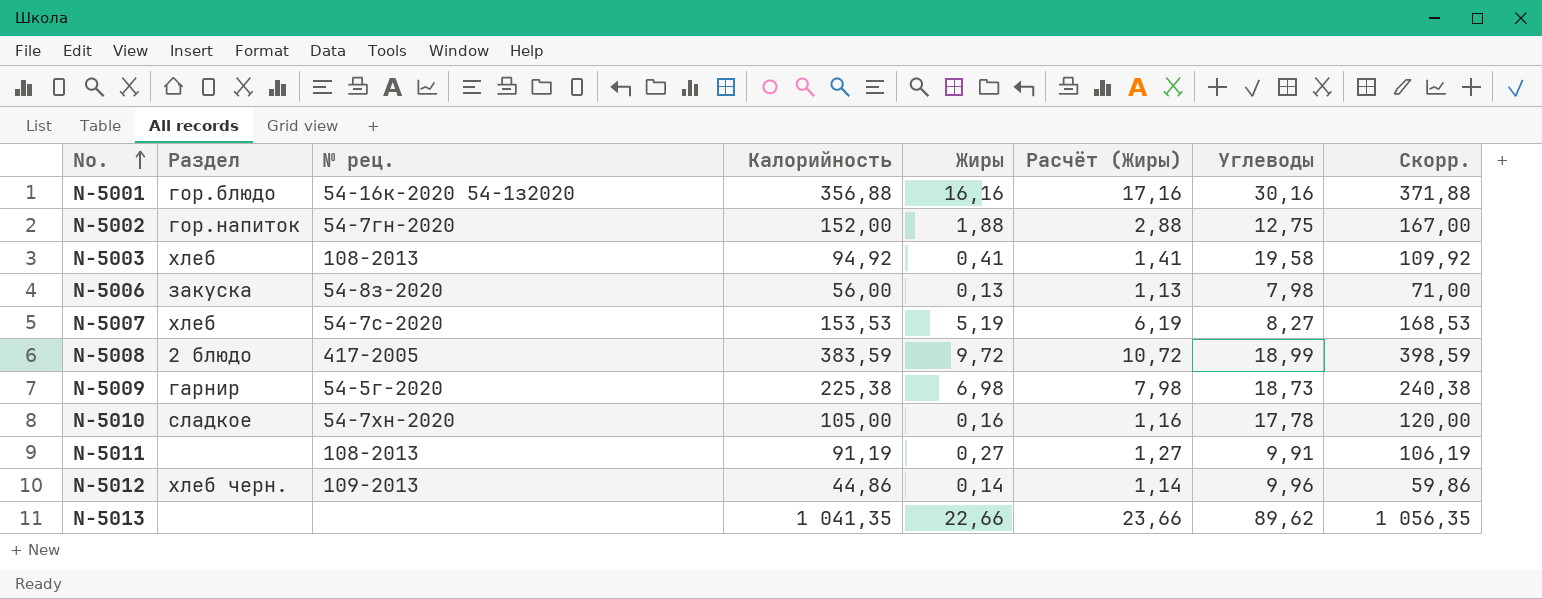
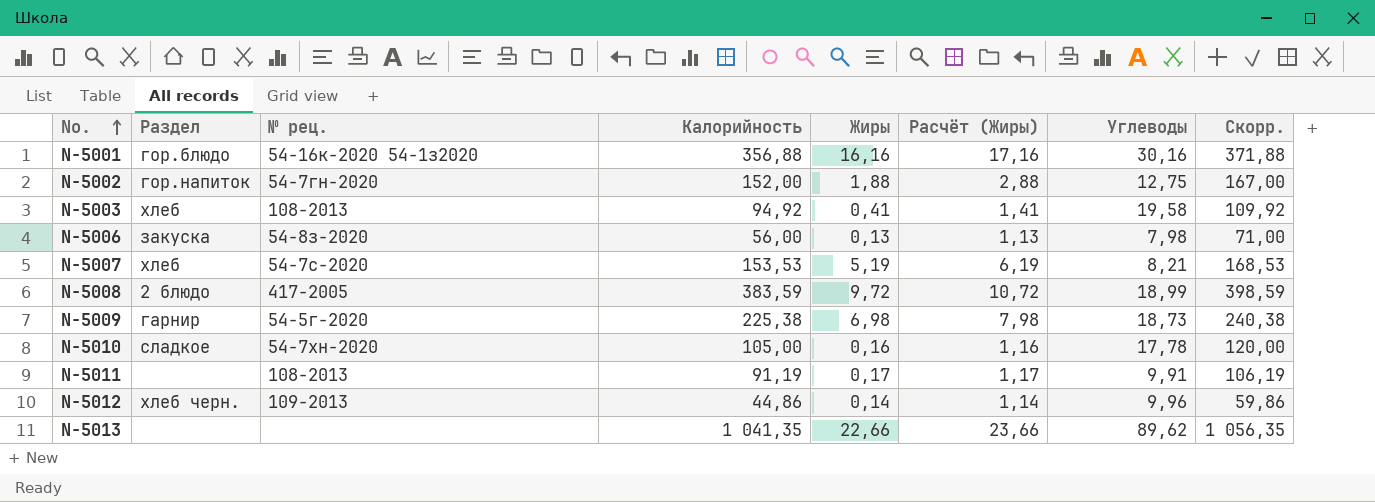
N-5007 | Углеводы: 8,27 -> 8,21
N-5011 | Жиры: 0,27 -> 0,17
N-5011 | Расчёт (Жиры): 1,27 -> 1,17

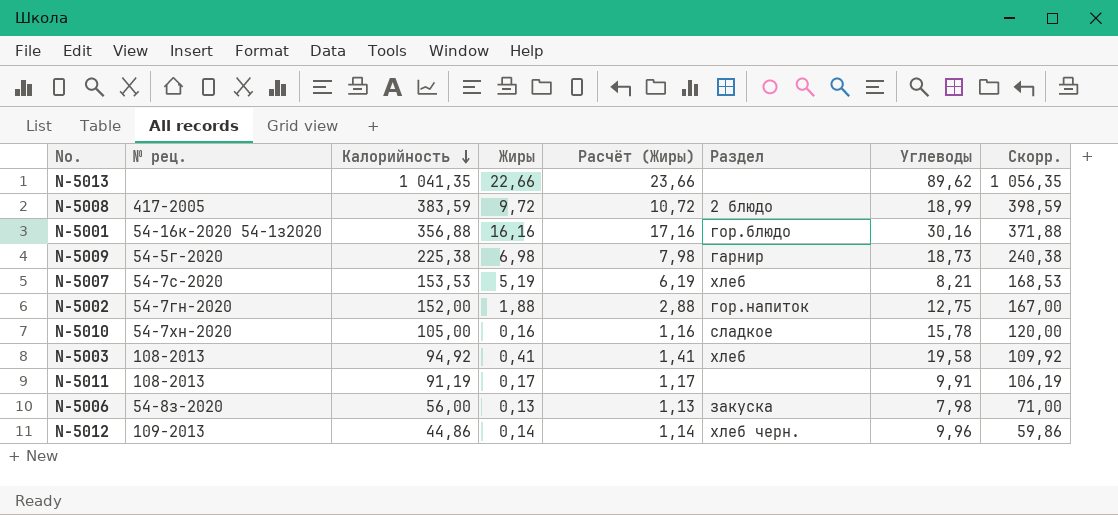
row order: No. ascending -> Калорийность descending
column Раздел | position: 2 -> 6
N-5010 | Углеводы: 17,78 -> 15,78

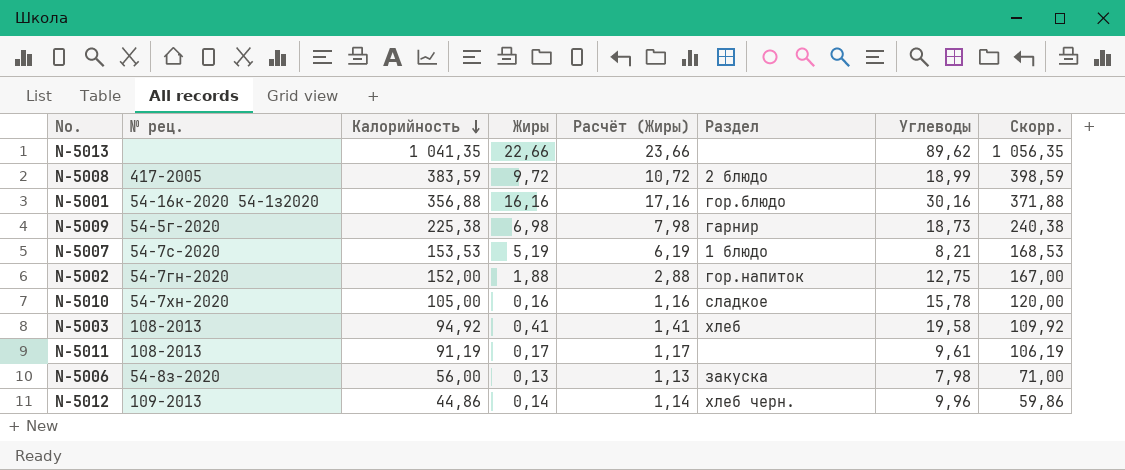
N-5007 | Раздел: хлеб -> 1 блюдо
N-5011 | Углеводы: 9,91 -> 9,61

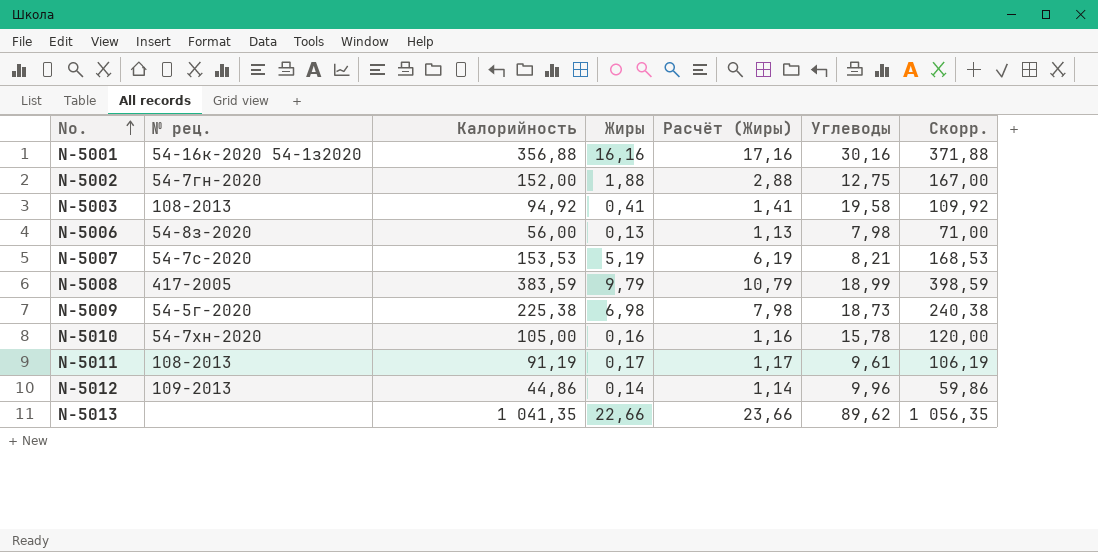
row order: Калорийность descending -> No. ascending
column Раздел | position: 6 -> none
N-5008 | Жиры: 9,72 -> 9,79
N-5008 | Расчёт (Жиры): 10,72 -> 10,79

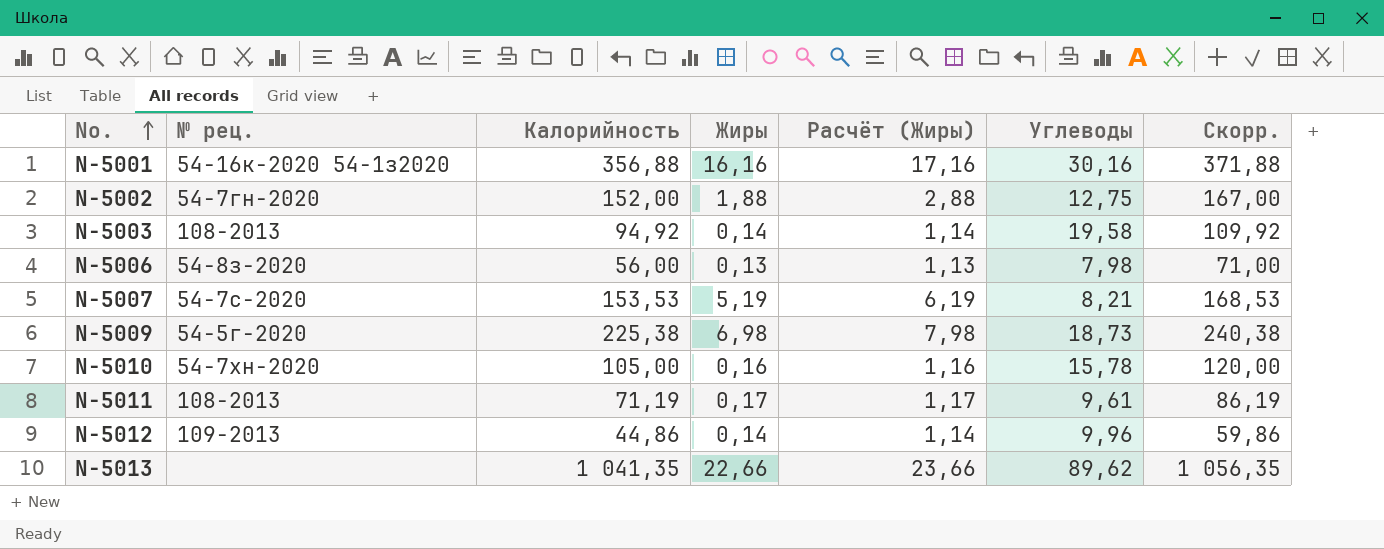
row N-5008: 417-2005 | 383,59 | 9,79 | 10,79 | 18,99 | 398,59 -> none
N-5003 | Жиры: 0,41 -> 0,14
N-5003 | Расчёт (Жиры): 1,41 -> 1,14
N-5011 | Калорийность: 91,19 -> 71,19
N-5011 | Скорр.: 106,19 -> 86,19

